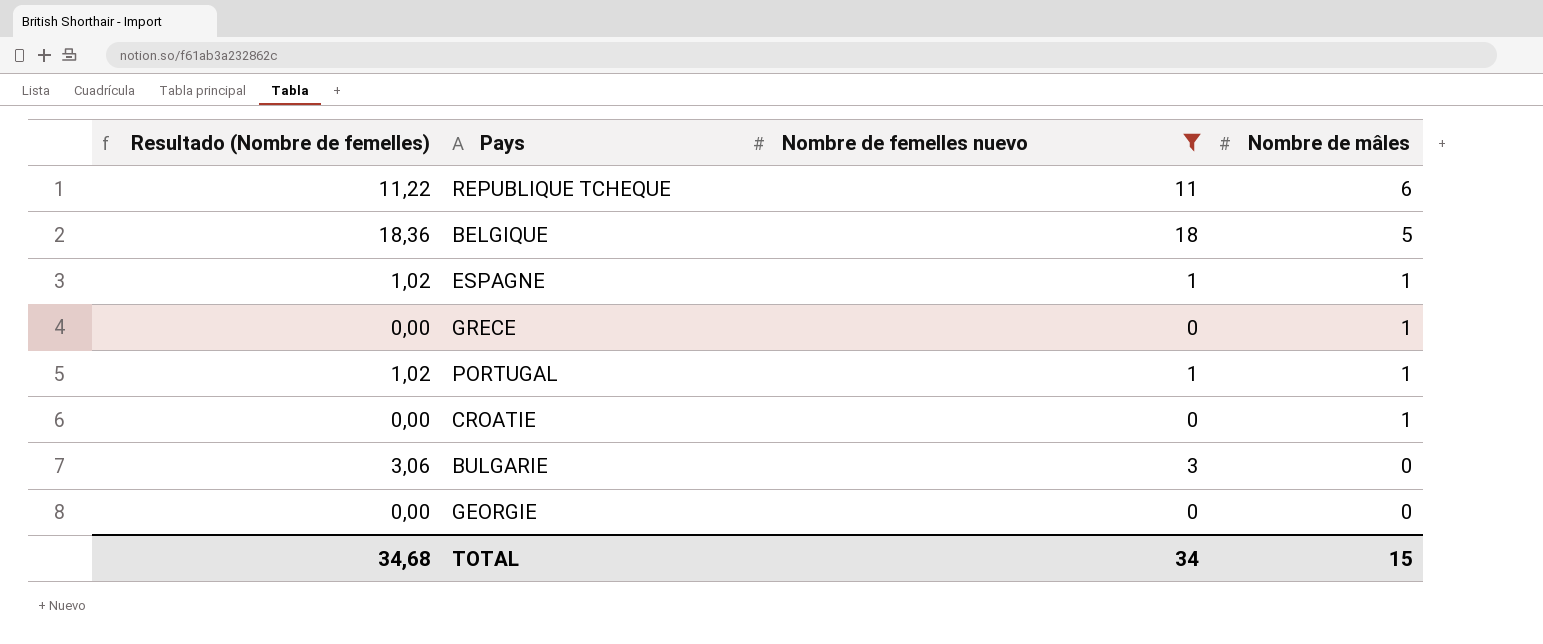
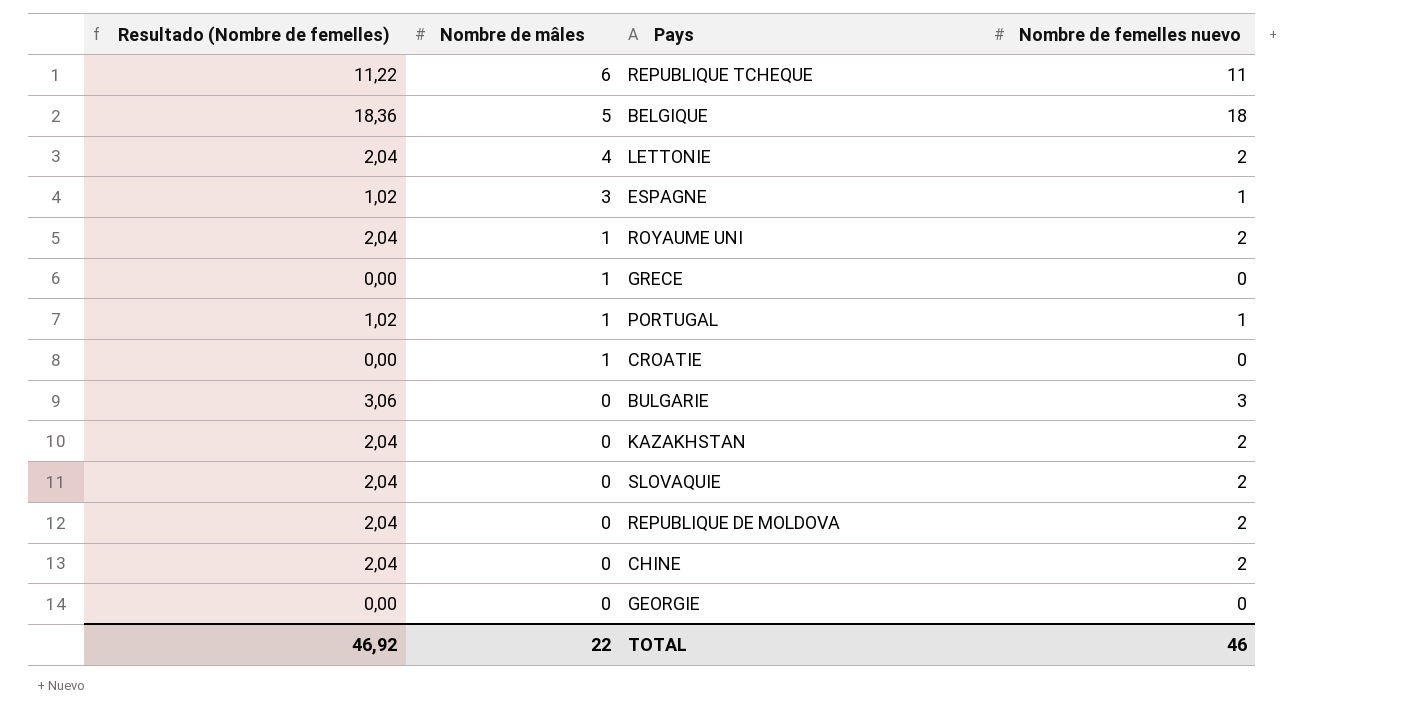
filter: Nombre de femelles nuevo != 2 -> none
column Nombre de mâles | position: 4 -> 2
ESPAGNE | Nombre de mâles: 1 -> 3
TOTAL | Resultado (Nombre de femelles): 34,68 -> 46,92
TOTAL | Nombre de mâles: 15 -> 22
TOTAL | Nombre de femelles nuevo: 34 -> 46

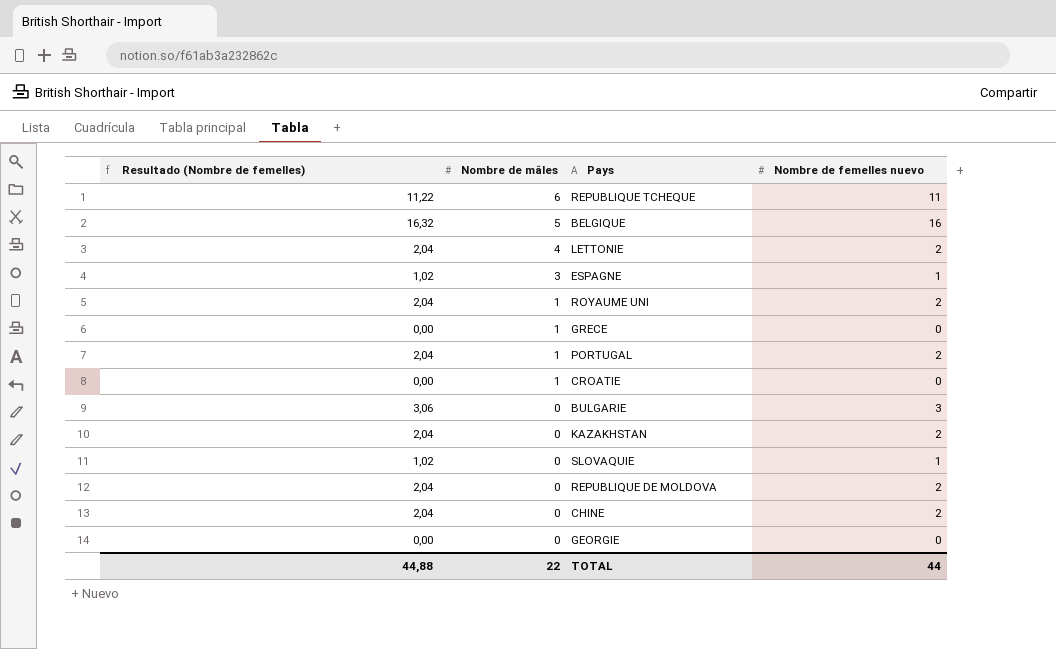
BELGIQUE | Resultado (Nombre de femelles): 18,36 -> 16,32
BELGIQUE | Nombre de femelles nuevo: 18 -> 16
PORTUGAL | Resultado (Nombre de femelles): 1,02 -> 2,04
PORTUGAL | Nombre de femelles nuevo: 1 -> 2
SLOVAQUIE | Resultado (Nombre de femelles): 2,04 -> 1,02
SLOVAQUIE | Nombre de femelles nuevo: 2 -> 1
TOTAL | Resultado (Nombre de femelles): 46,92 -> 44,88
TOTAL | Nombre de femelles nuevo: 46 -> 44

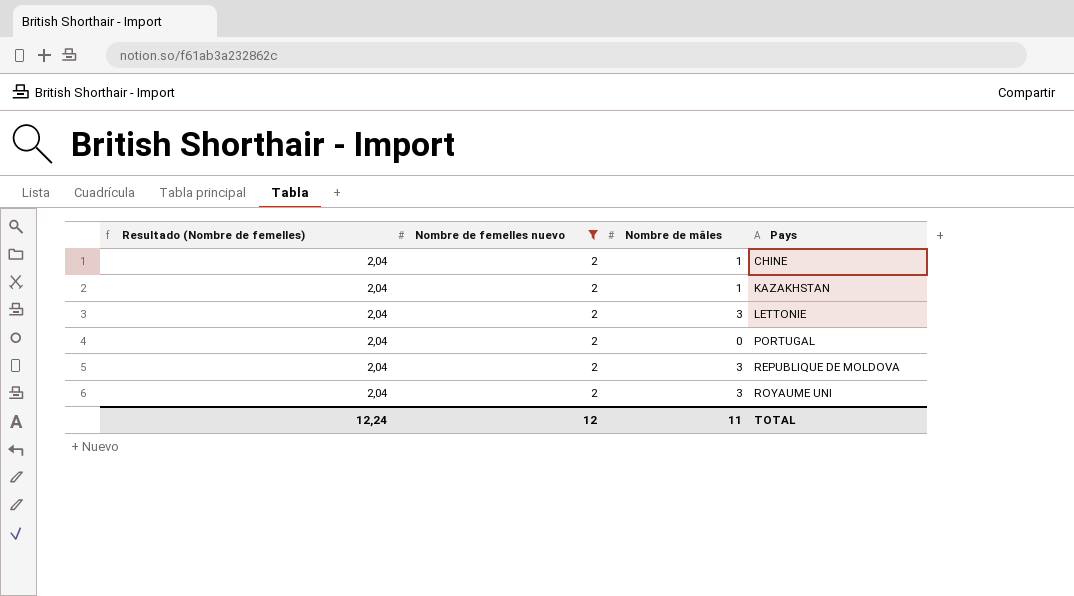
filter: none -> Nombre de femelles nuevo = 2
row order: Nombre de mâles descending -> Pays ascending
column Nombre de femelles nuevo | position: 4 -> 2
CHINE | Nombre de mâles: 0 -> 1
KAZAKHSTAN | Nombre de mâles: 0 -> 1
LETTONIE | Nombre de mâles: 4 -> 3
PORTUGAL | Nombre de mâles: 1 -> 0
REPUBLIQUE DE MOLDOVA | Nombre de mâles: 0 -> 3
ROYAUME UNI | Nombre de mâles: 1 -> 3
TOTAL | Resultado (Nombre de femelles): 44,88 -> 12,24
TOTAL | Nombre de femelles nuevo: 44 -> 12
TOTAL | Nombre de mâles: 22 -> 11

